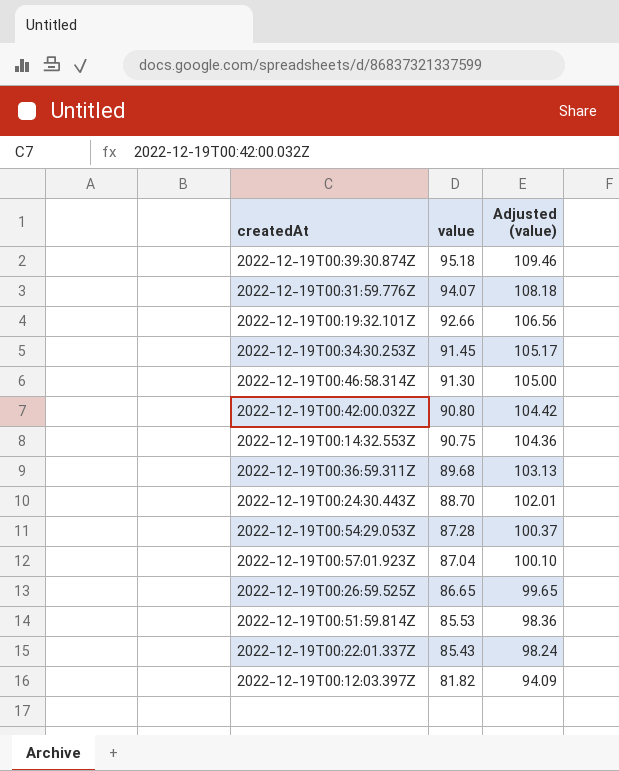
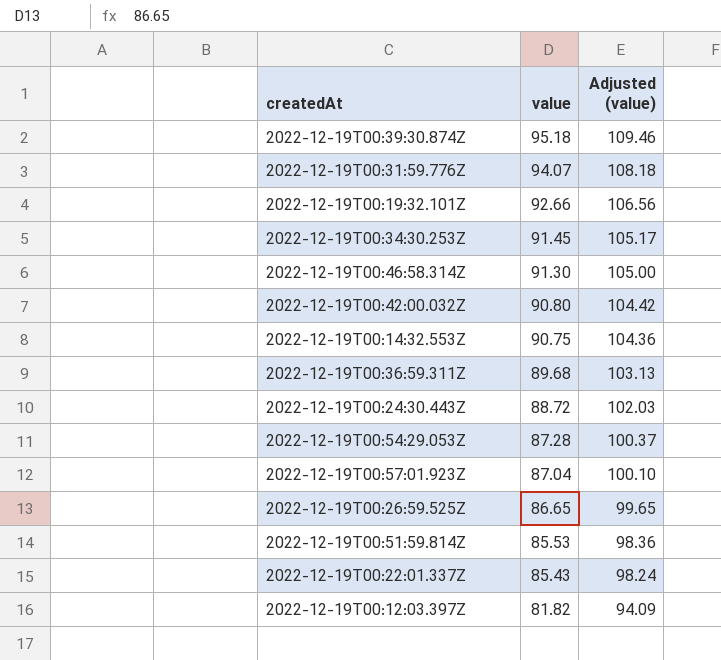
2022-12-19T00:24:30.443Z | value: 88.70 -> 88.72
2022-12-19T00:24:30.443Z | Adjusted (value): 102.01 -> 102.03

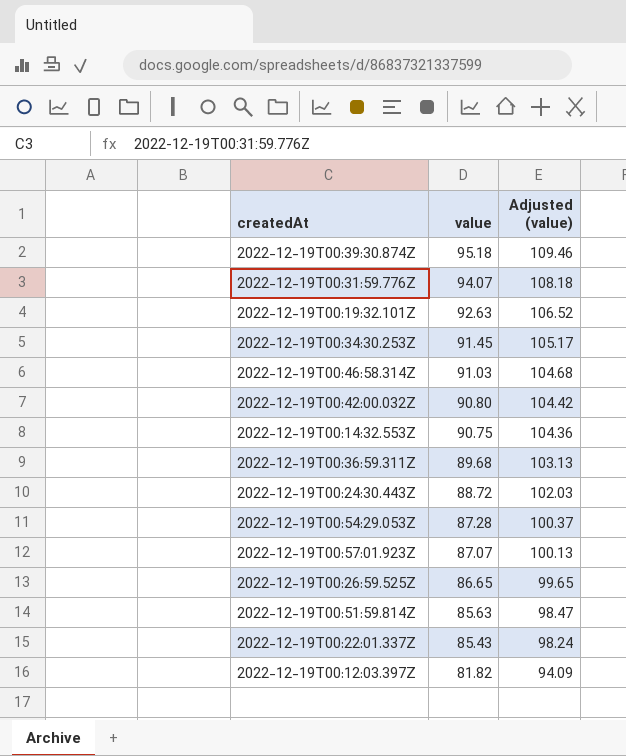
2022-12-19T00:19:32.101Z | value: 92.66 -> 92.63
2022-12-19T00:19:32.101Z | Adjusted (value): 106.56 -> 106.52
2022-12-19T00:46:58.314Z | value: 91.30 -> 91.03
2022-12-19T00:46:58.314Z | Adjusted (value): 105.00 -> 104.68
2022-12-19T00:57:01.923Z | value: 87.04 -> 87.07
2022-12-19T00:57:01.923Z | Adjusted (value): 100.10 -> 100.13
2022-12-19T00:51:59.814Z | value: 85.53 -> 85.63
2022-12-19T00:51:59.814Z | Adjusted (value): 98.36 -> 98.47

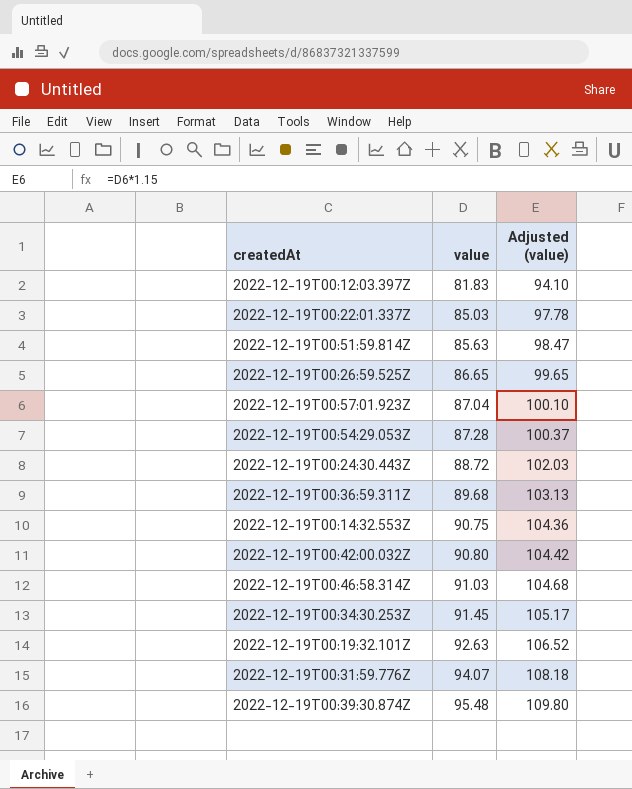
row order: value descending -> value ascending
2022-12-19T00:12:03.397Z | value: 81.82 -> 81.83
2022-12-19T00:12:03.397Z | Adjusted (value): 94.09 -> 94.10
2022-12-19T00:22:01.337Z | value: 85.43 -> 85.03
2022-12-19T00:22:01.337Z | Adjusted (value): 98.24 -> 97.78
2022-12-19T00:57:01.923Z | value: 87.07 -> 87.04
2022-12-19T00:57:01.923Z | Adjusted (value): 100.13 -> 100.10
2022-12-19T00:39:30.874Z | value: 95.18 -> 95.48
2022-12-19T00:39:30.874Z | Adjusted (value): 109.46 -> 109.80

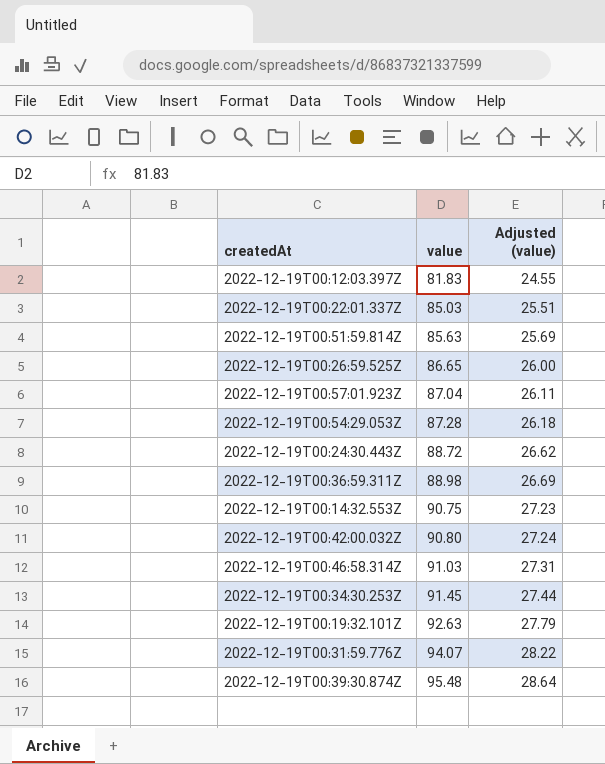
column Adjusted (value) | formula: [value] * 1.15 -> [value] * 0.3
2022-12-19T00:36:59.311Z | value: 89.68 -> 88.98

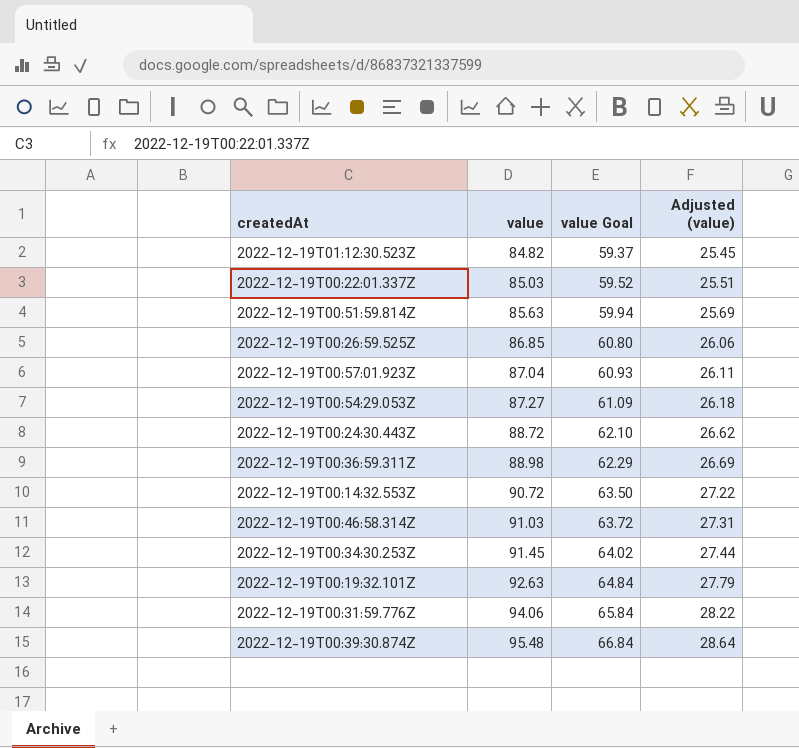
column value Goal | formula: none -> [value] * 0.7
row 2022-12-19T00:12:03.397Z: 81.83 | 24.55 -> none
row 2022-12-19T00:42:00.032Z: 90.80 | 27.24 -> none
row 2022-12-19T01:12:30.523Z: none -> 84.82 | 59.37 | 25.45
2022-12-19T00:26:59.525Z | value: 86.65 -> 86.85
2022-12-19T00:26:59.525Z | Adjusted (value): 26.00 -> 26.06
2022-12-19T00:54:29.053Z | value: 87.28 -> 87.27
2022-12-19T00:14:32.553Z | value: 90.75 -> 90.72
2022-12-19T00:14:32.553Z | Adjusted (value): 27.23 -> 27.22
2022-12-19T00:31:59.776Z | value: 94.07 -> 94.06

